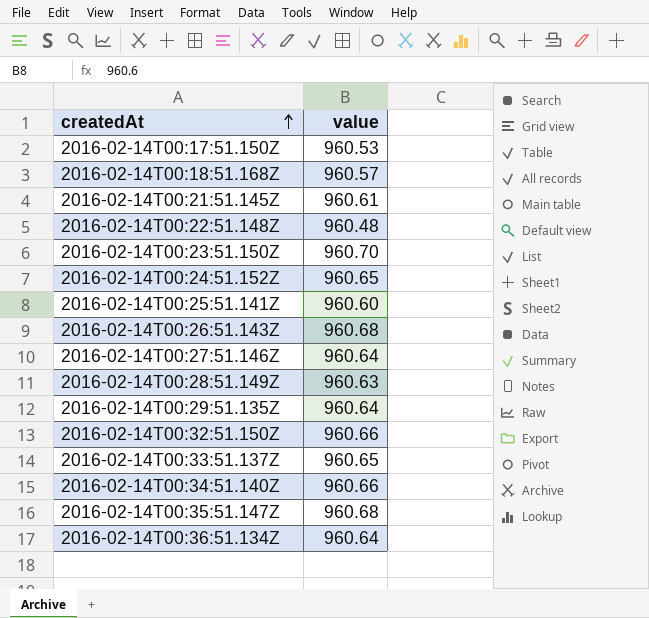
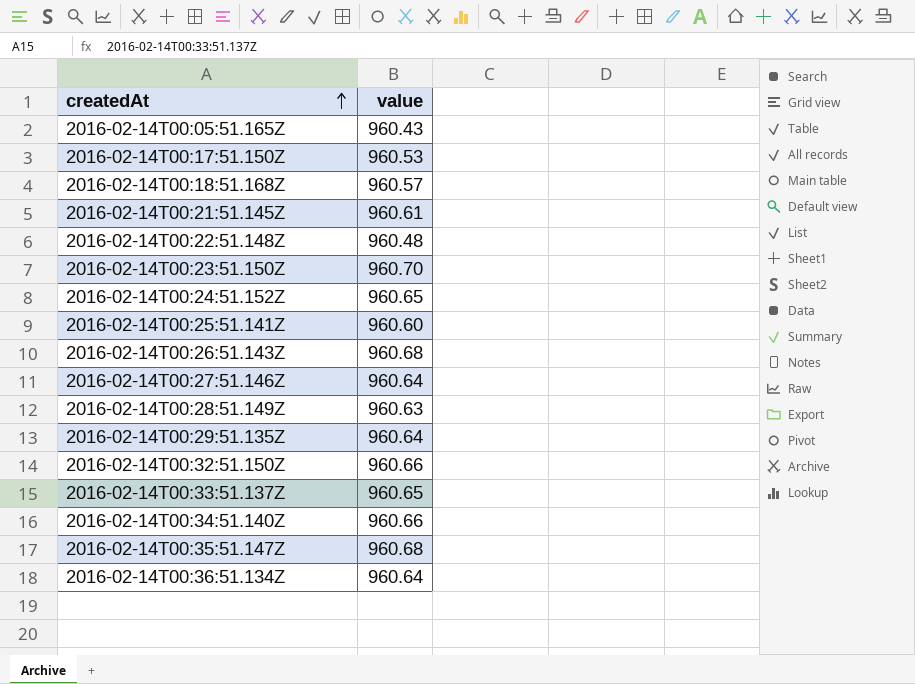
row 2016-02-14T00:05:51.165Z: none -> 960.43

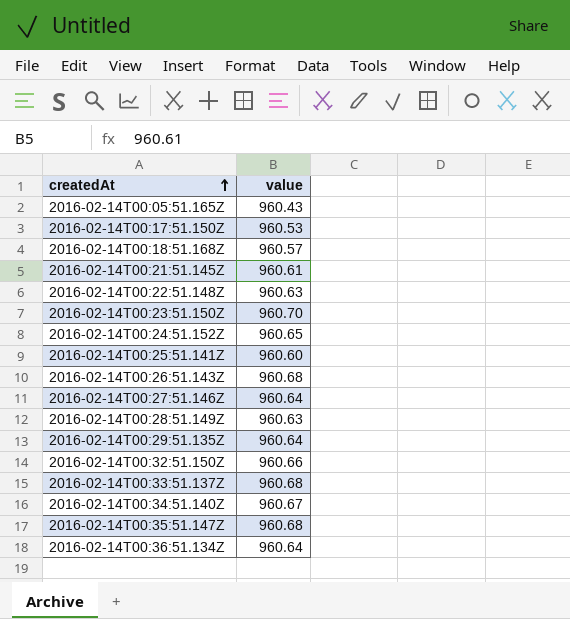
2016-02-14T00:22:51.148Z | value: 960.48 -> 960.63
2016-02-14T00:33:51.137Z | value: 960.65 -> 960.68
2016-02-14T00:34:51.140Z | value: 960.66 -> 960.67

